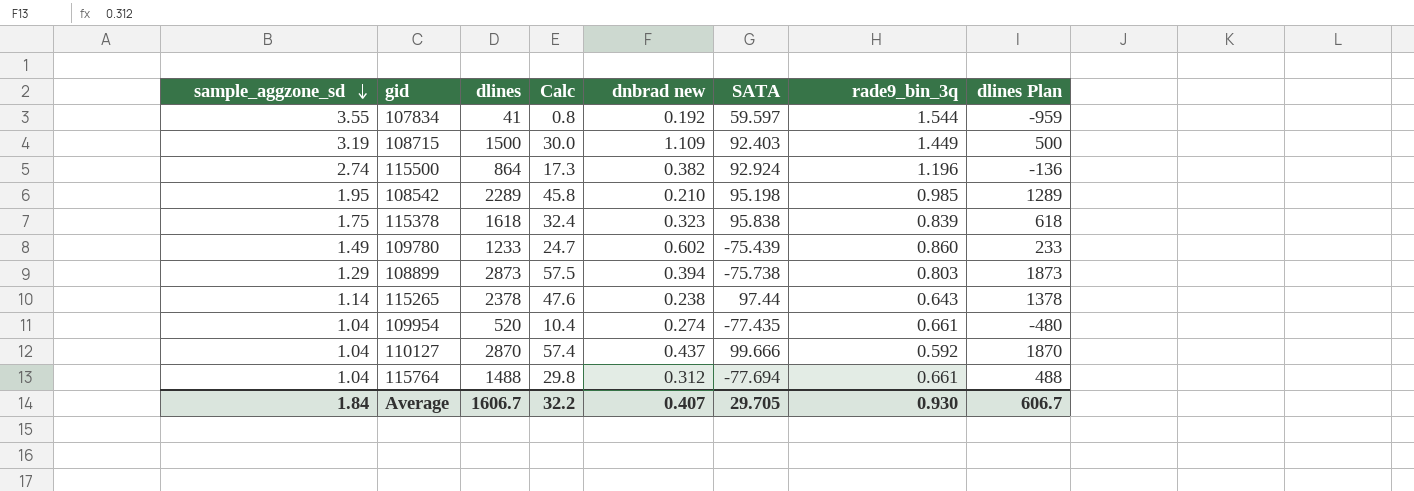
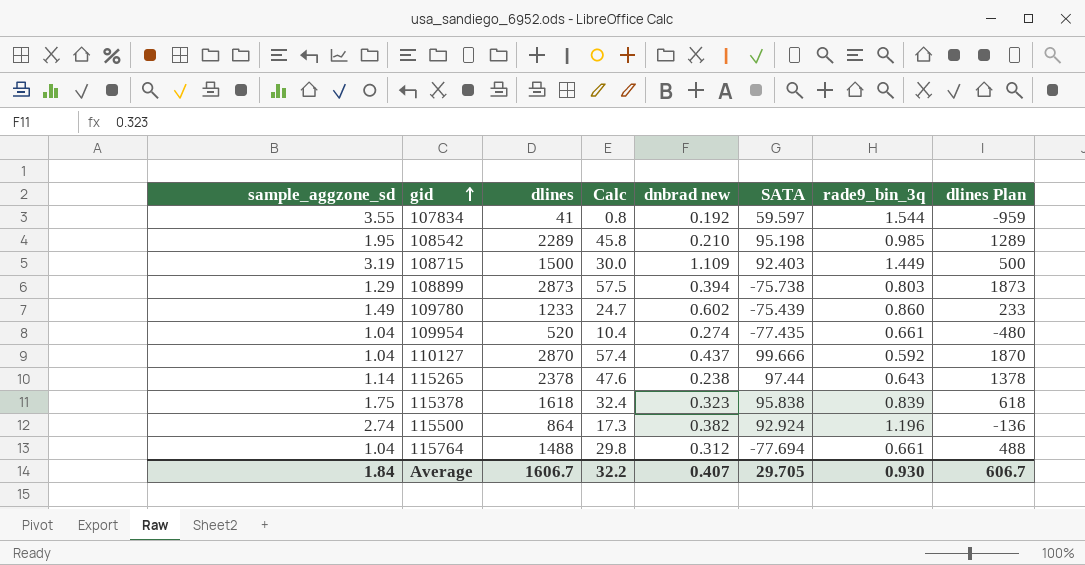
row order: sample_aggzone_sd descending -> gid ascending

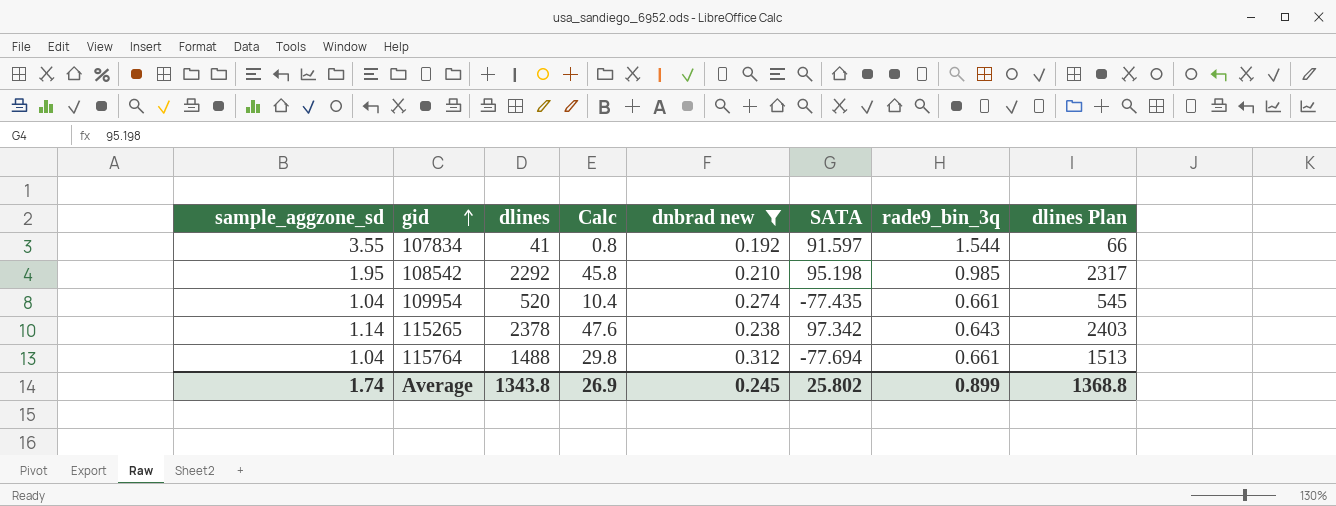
filter: none -> dnbrad new <= 0.312
column dlines Plan | formula: [dlines] - 1000 -> [dlines] + 25
107834 | SATA: 59.597 -> 91.597
108542 | dlines: 2289 -> 2292
115265 | SATA: 97.44 -> 97.342
Average | sample_aggzone_sd: 1.84 -> 1.74
Average | dlines: 1606.7 -> 1343.8
Average | Calc: 32.2 -> 26.9
Average | dnbrad new: 0.407 -> 0.245
Average | SATA: 29.705 -> 25.802
Average | rade9_bin_3q: 0.930 -> 0.899
Average | dlines Plan: 606.7 -> 1368.8

